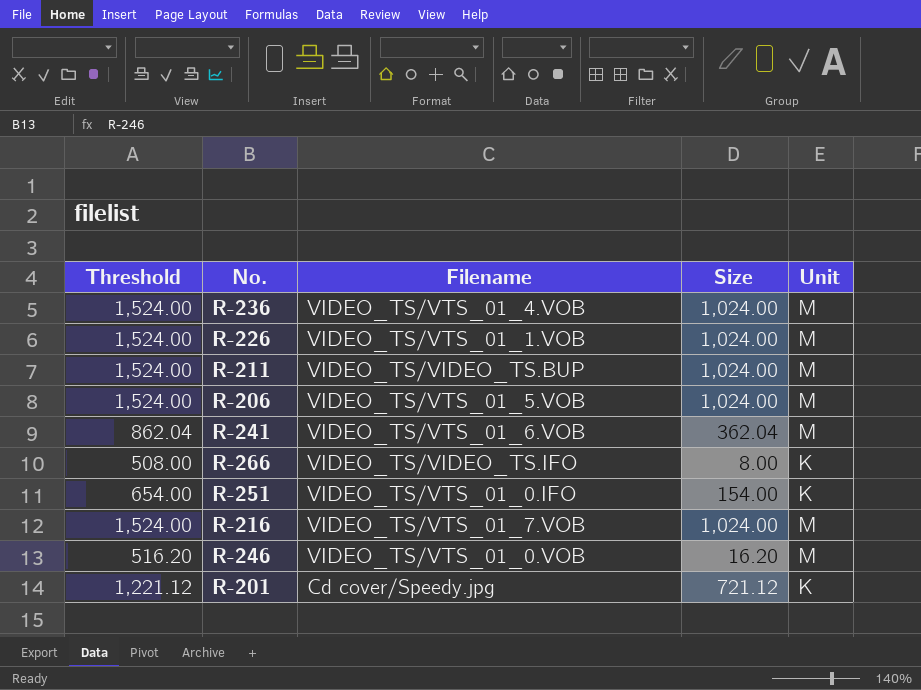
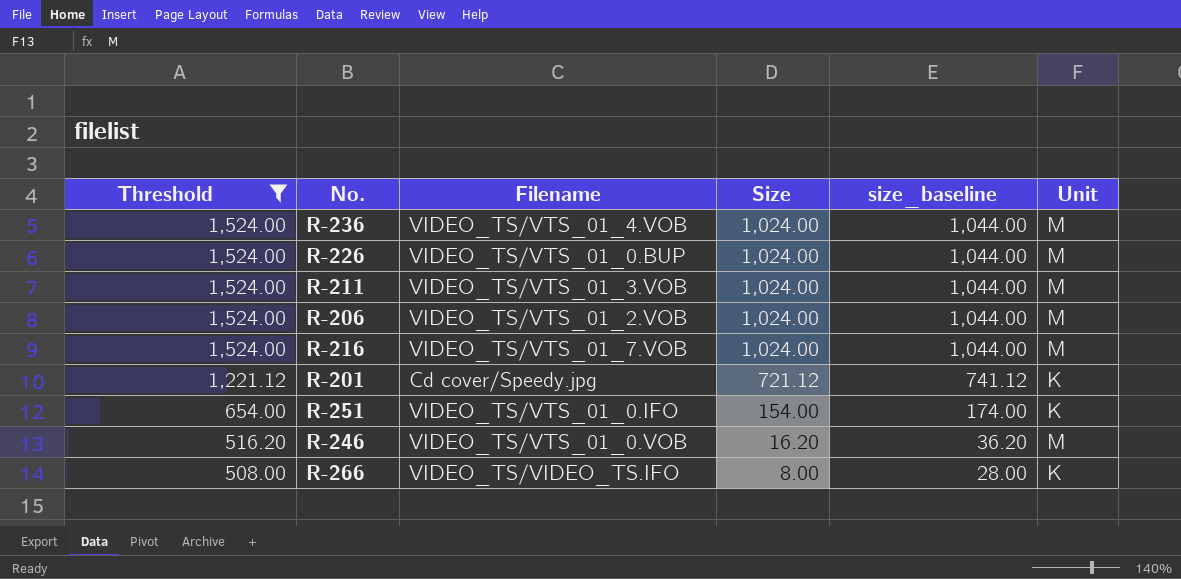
filter: none -> Threshold != 862.04
row order: none -> Threshold descending
column size_baseline | formula: none -> [Size] + 20
R-226 | Filename: VIDEO_TS/VTS_01_1.VOB -> VIDEO_TS/VTS_01_0.BUP
R-211 | Filename: VIDEO_TS/VIDEO_TS.BUP -> VIDEO_TS/VTS_01_3.VOB
R-206 | Filename: VIDEO_TS/VTS_01_5.VOB -> VIDEO_TS/VTS_01_2.VOB

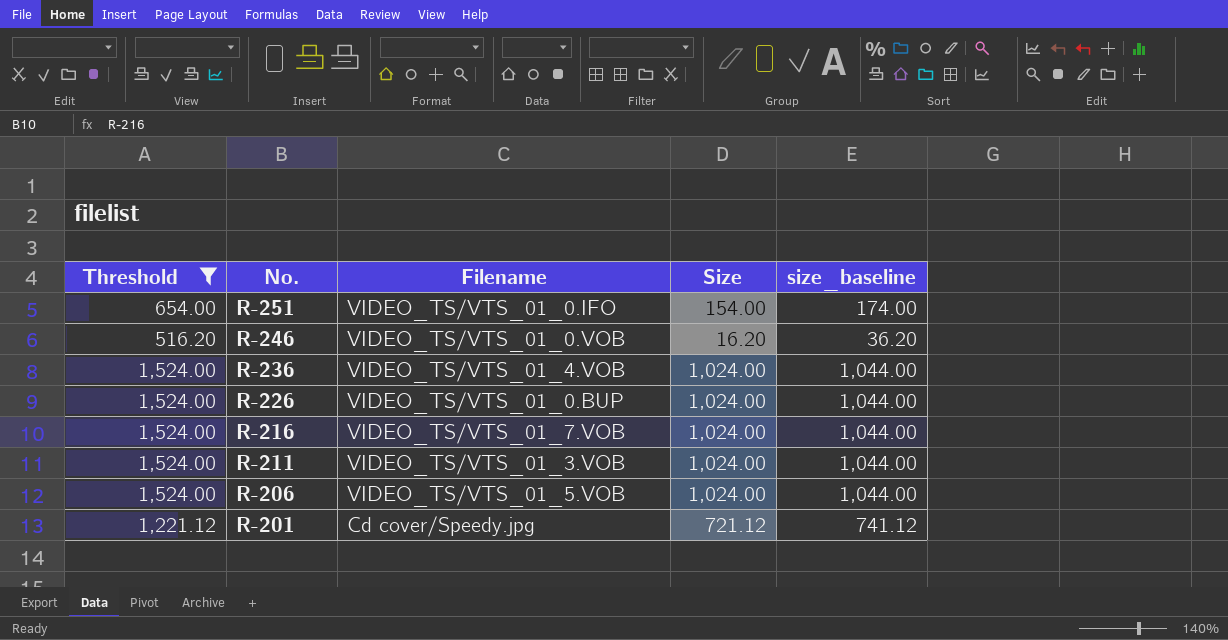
row order: Threshold descending -> No. descending
column Unit | position: 6 -> none
row R-266: 508.00 | VIDEO_TS/VIDEO_TS.IFO | 8.00 | 28.00 | K -> none
R-206 | Filename: VIDEO_TS/VTS_01_2.VOB -> VIDEO_TS/VTS_01_5.VOB

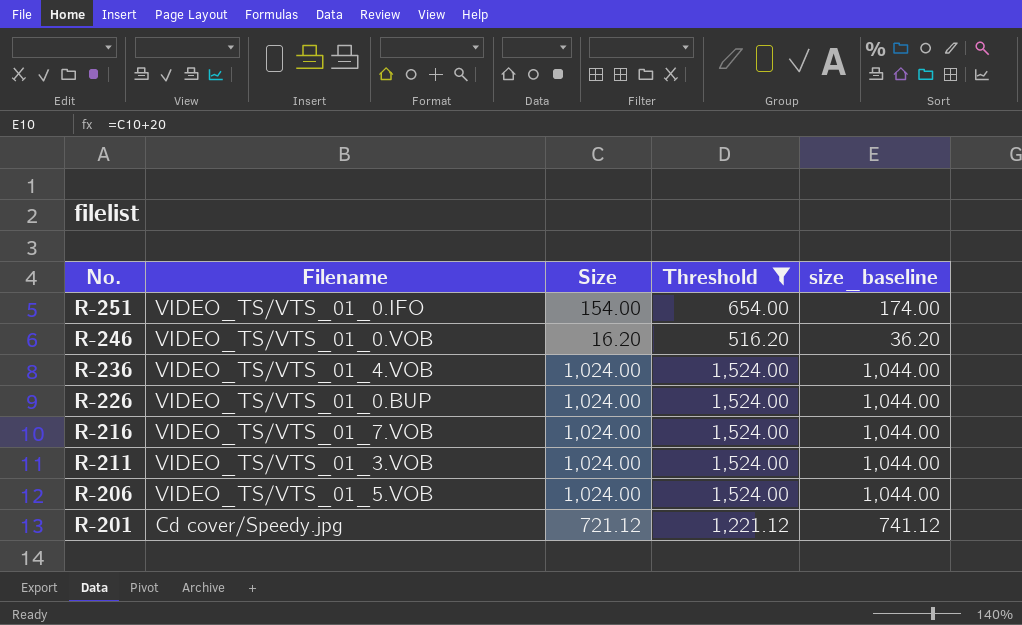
column Threshold | position: 1 -> 4

